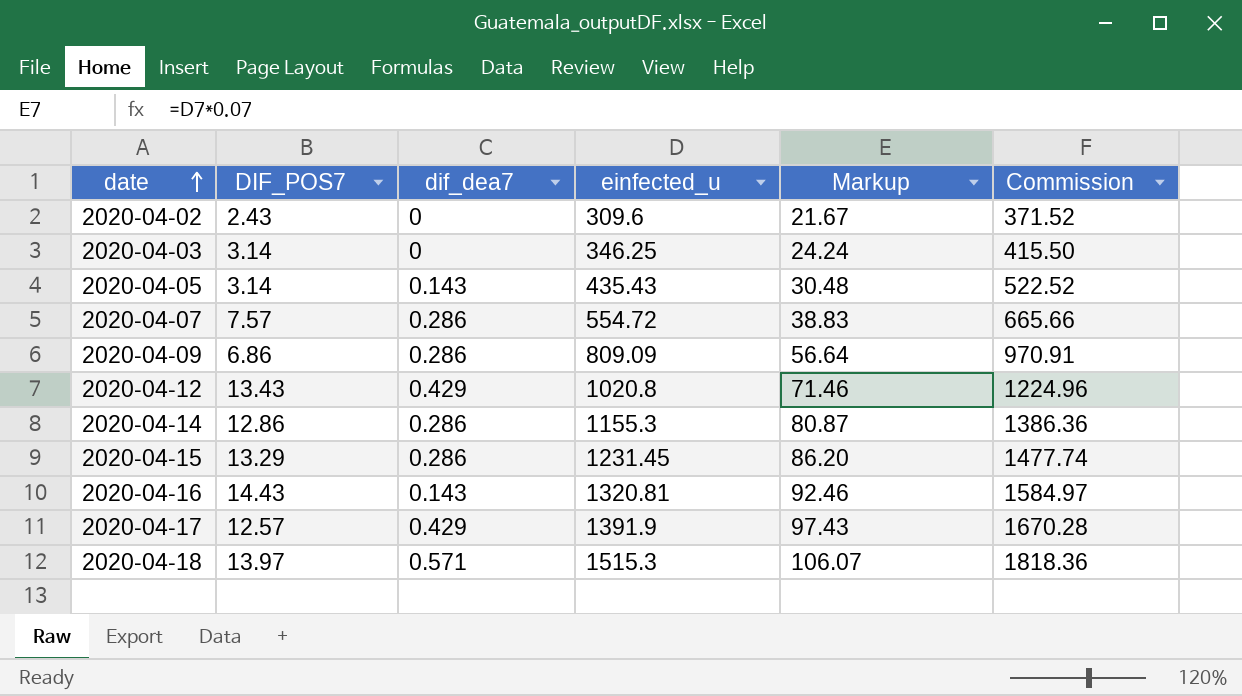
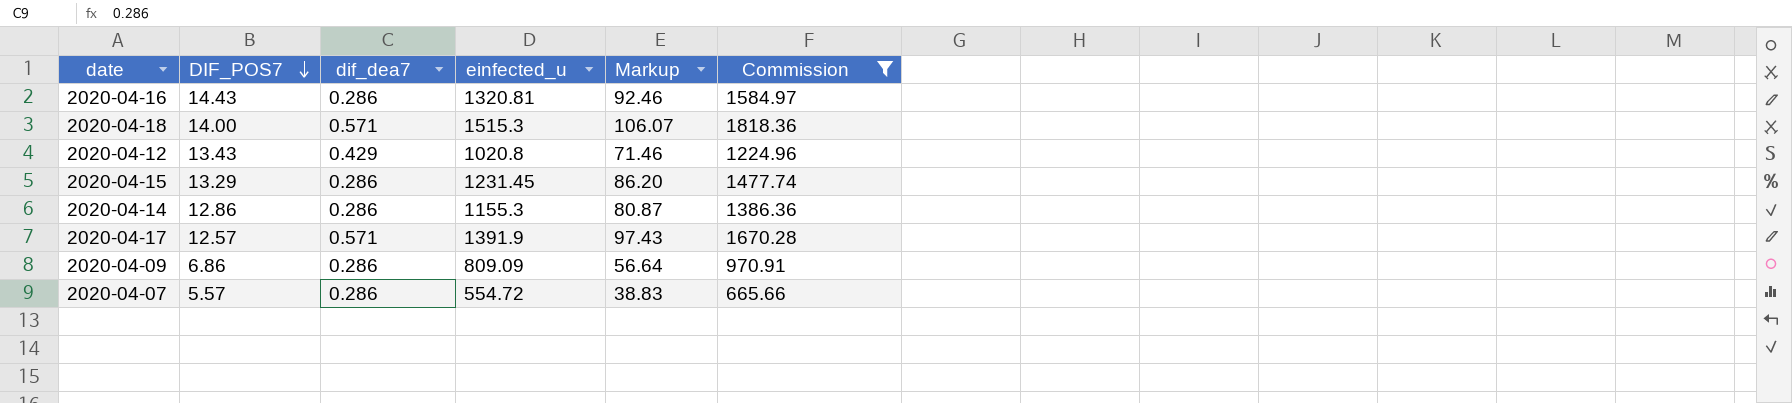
filter: none -> Commission >= 665.66
row order: date ascending -> DIF_POS7 descending
2020-04-16 | dif_dea7: 0.143 -> 0.286
2020-04-18 | DIF_POS7: 13.97 -> 14.00
2020-04-17 | dif_dea7: 0.429 -> 0.571
2020-04-07 | DIF_POS7: 7.57 -> 5.57

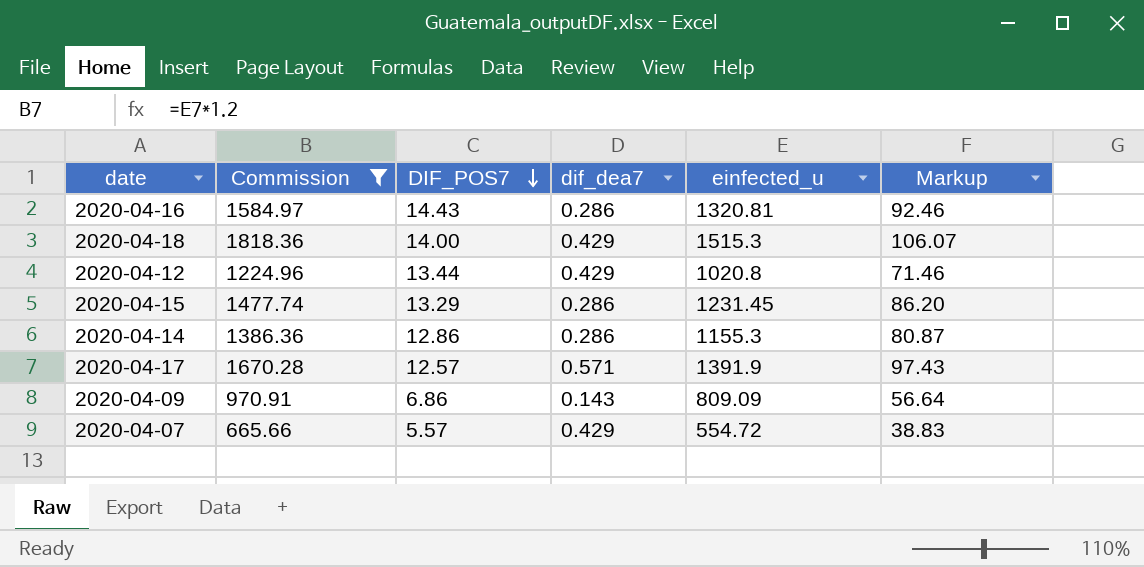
column Commission | position: 6 -> 2
2020-04-18 | dif_dea7: 0.571 -> 0.429
2020-04-12 | DIF_POS7: 13.43 -> 13.44
2020-04-09 | dif_dea7: 0.286 -> 0.143
2020-04-07 | dif_dea7: 0.286 -> 0.429

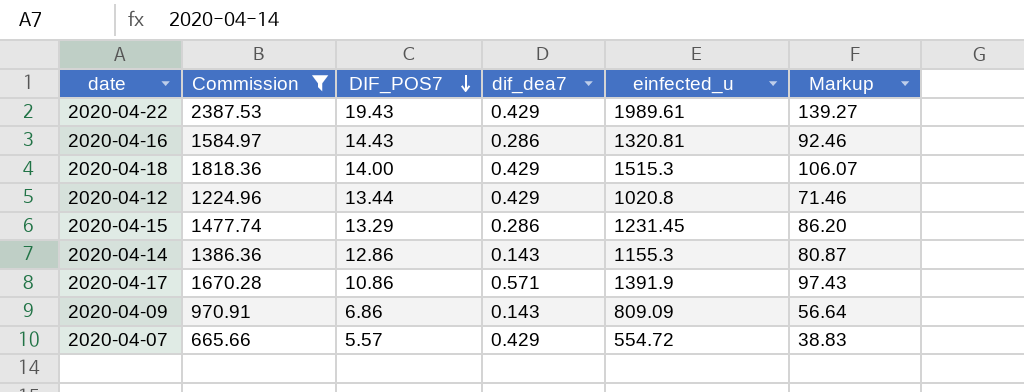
row 2020-04-22: none -> 2387.53 | 19.43 | 0.429 | 1989.61 | 139.27
2020-04-14 | dif_dea7: 0.286 -> 0.143
2020-04-17 | DIF_POS7: 12.57 -> 10.86

